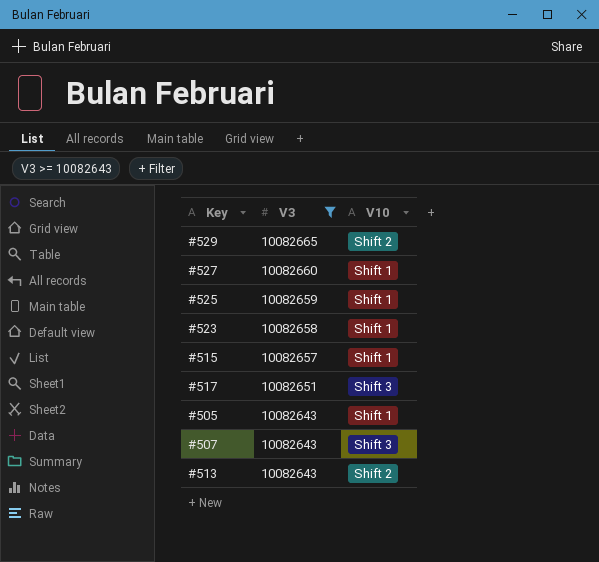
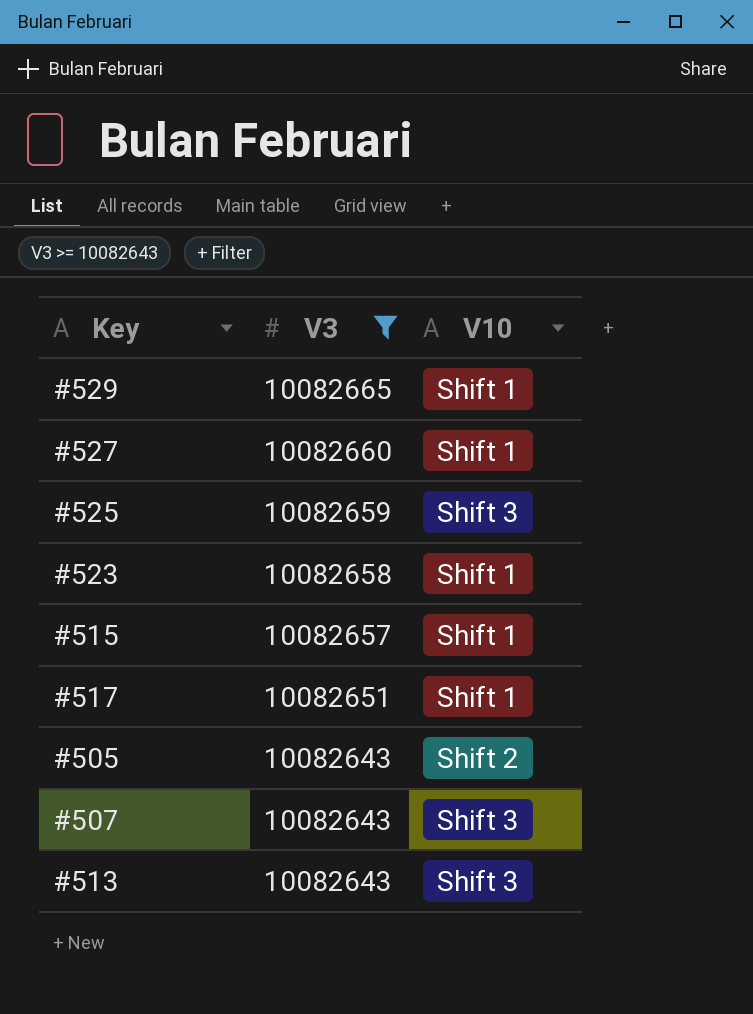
#529 | V10: Shift 2 -> Shift 1
#525 | V10: Shift 1 -> Shift 3
#517 | V10: Shift 3 -> Shift 1
#505 | V10: Shift 1 -> Shift 2
#513 | V10: Shift 2 -> Shift 3

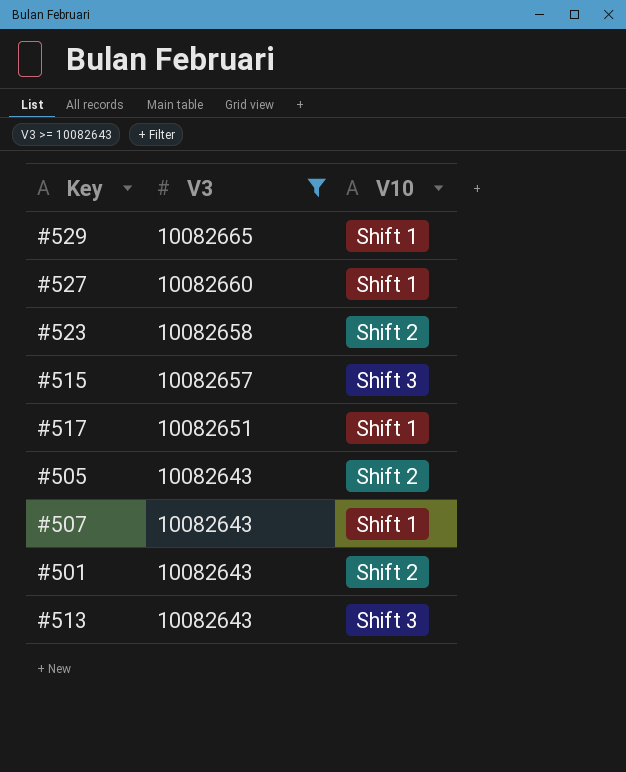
row #525: 10082659 | Shift 3 -> none
#523 | V10: Shift 1 -> Shift 2
#515 | V10: Shift 1 -> Shift 3
#507 | V10: Shift 3 -> Shift 1
row #501: none -> 10082643 | Shift 2

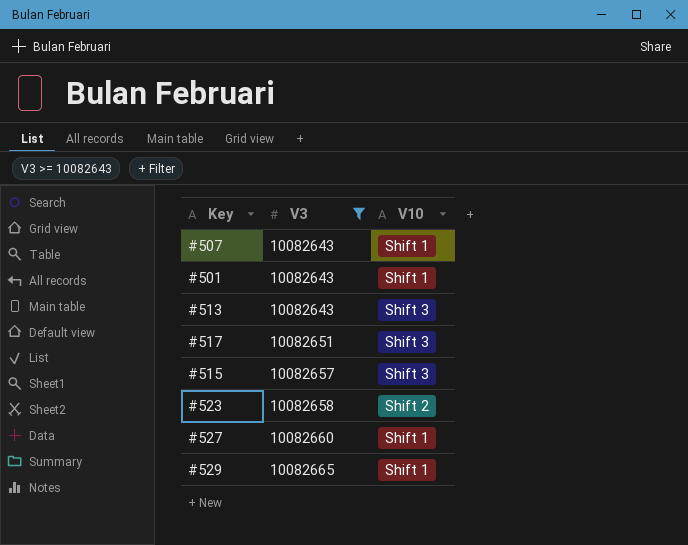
row order: V3 descending -> V3 ascending
row #505: 10082643 | Shift 2 -> none
#501 | V10: Shift 2 -> Shift 1
#517 | V10: Shift 1 -> Shift 3

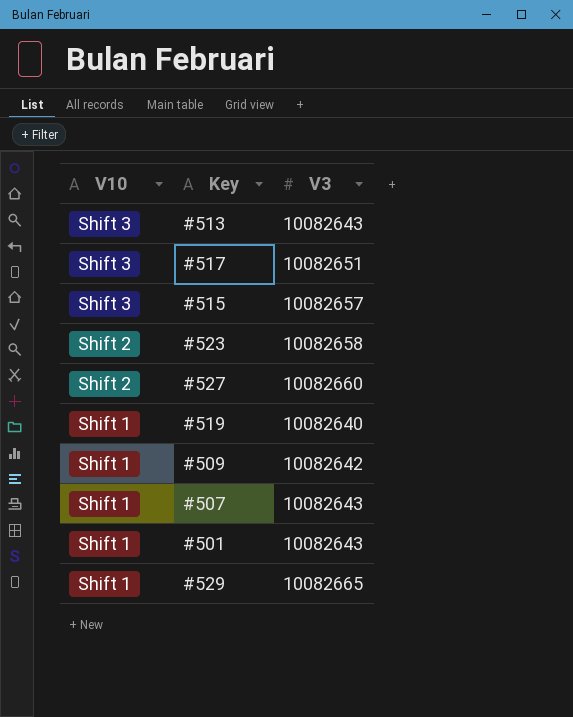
filter: V3 >= 10082643 -> none
row order: V3 ascending -> V10 descending
column V10 | position: 3 -> 1
#527 | V10: Shift 1 -> Shift 2

